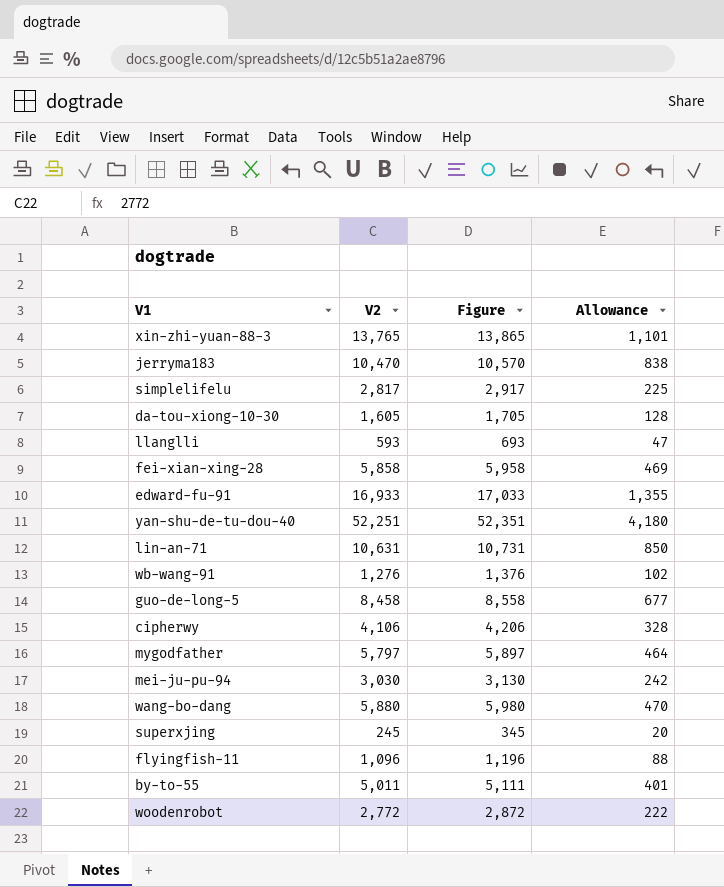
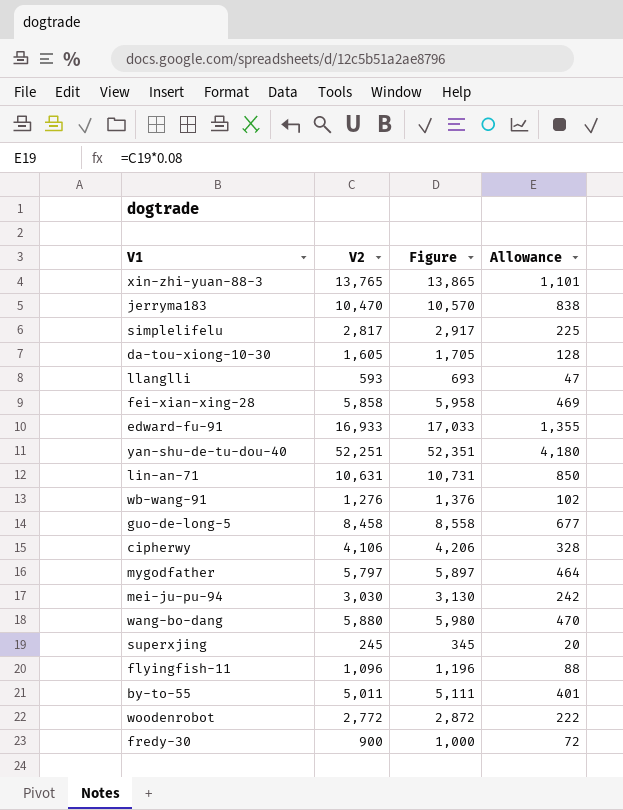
row fredy-30: none -> 900 | 1,000 | 72

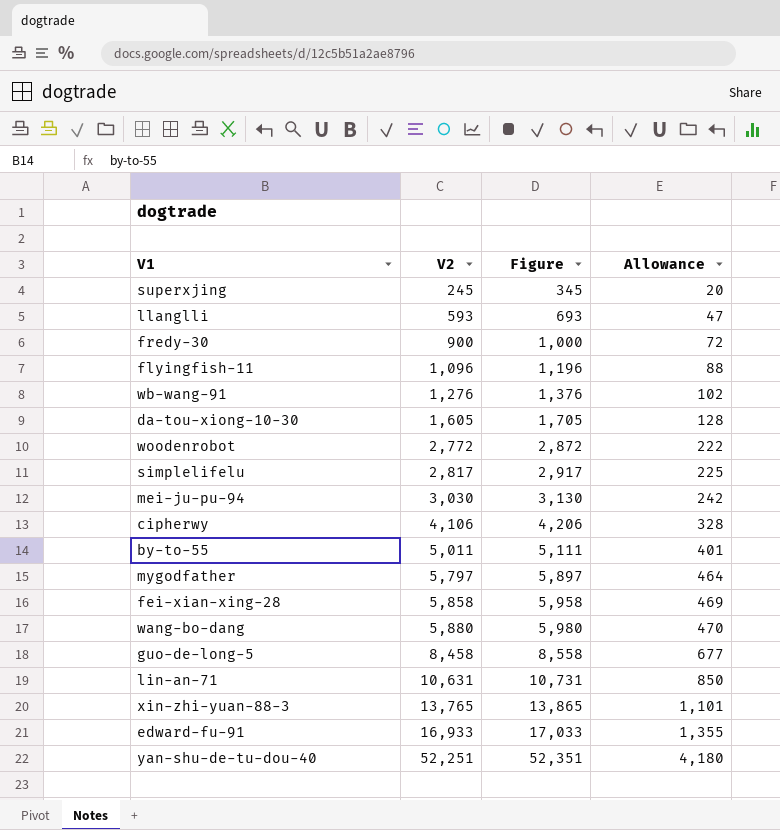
row order: none -> V2 ascending
row jerryma183: 10,470 | 10,570 | 838 -> none

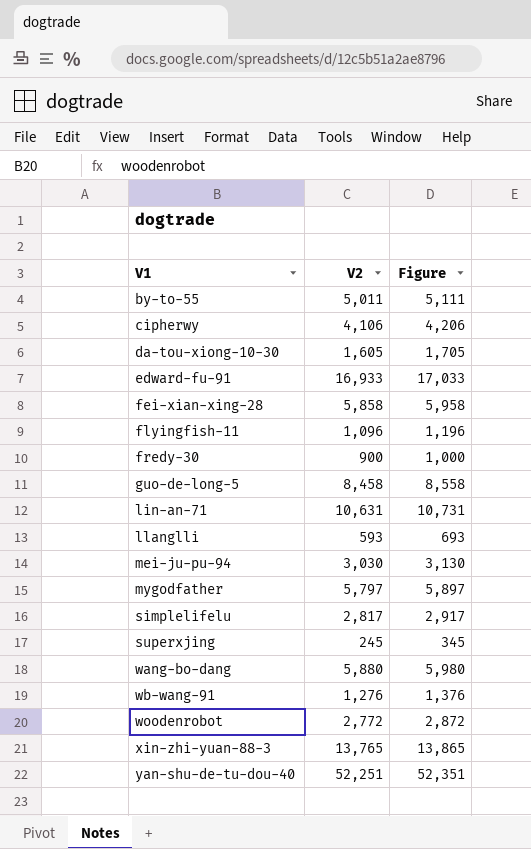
row order: V2 ascending -> V1 ascending
column Allowance | formula: [V2] * 0.08 -> none

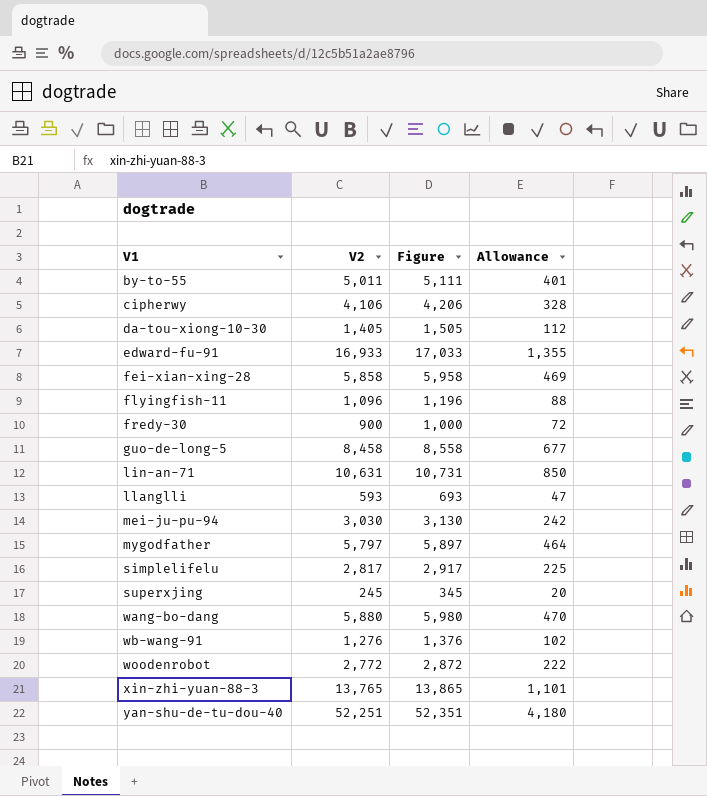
column Allowance | formula: none -> [V2] * 0.08
da-tou-xiong-10-30 | V2: 1,605 -> 1,405
da-tou-xiong-10-30 | Figure: 1,705 -> 1,505

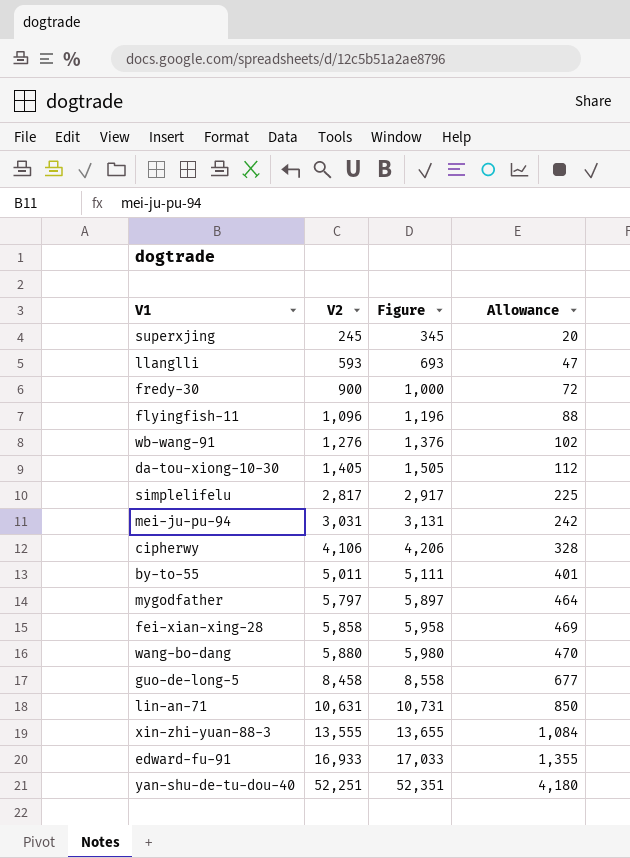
row order: V1 ascending -> V2 ascending
row woodenrobot: 2,772 | 2,872 | 222 -> none
mei-ju-pu-94 | V2: 3,030 -> 3,031
mei-ju-pu-94 | Figure: 3,130 -> 3,131
xin-zhi-yuan-88-3 | V2: 13,765 -> 13,555
xin-zhi-yuan-88-3 | Figure: 13,865 -> 13,655
xin-zhi-yuan-88-3 | Allowance: 1,101 -> 1,084

